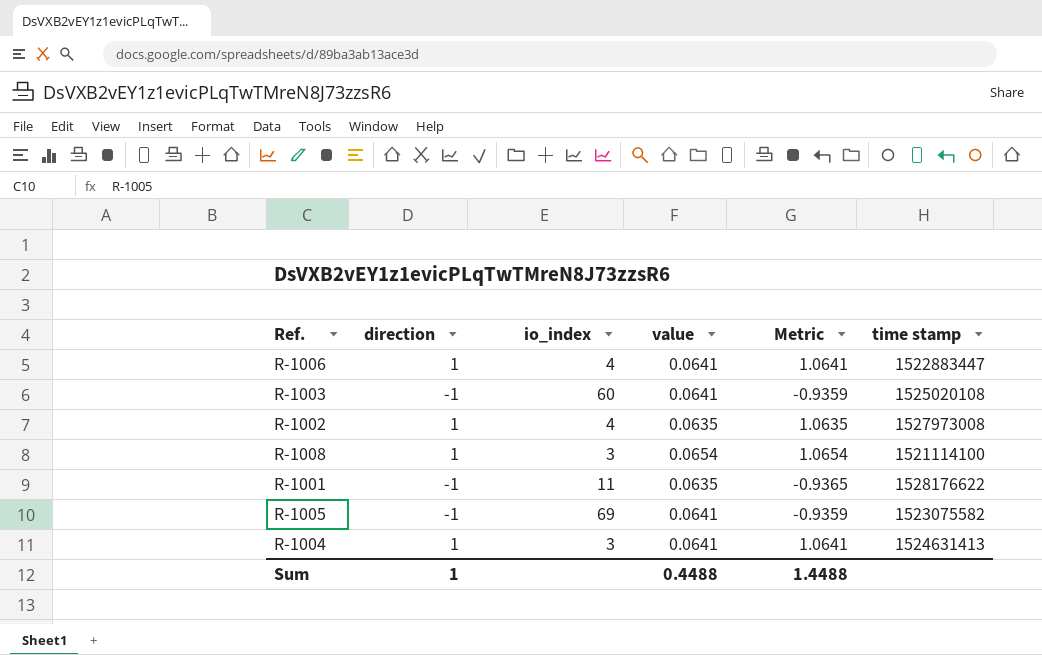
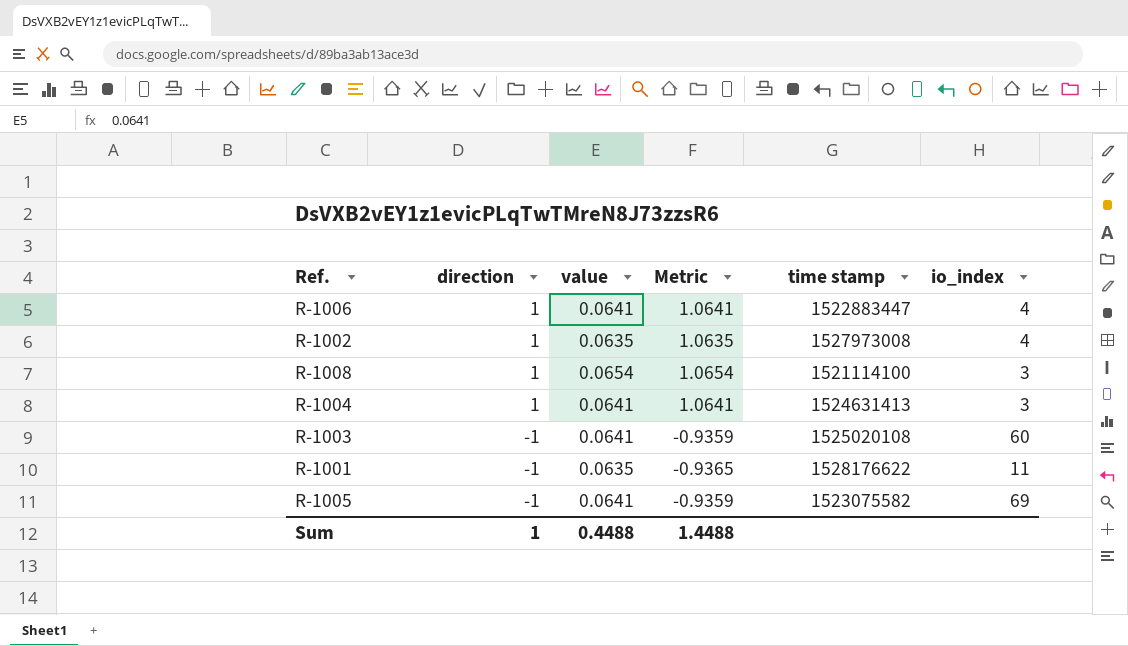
row order: none -> direction descending
column io_index | position: 3 -> 6

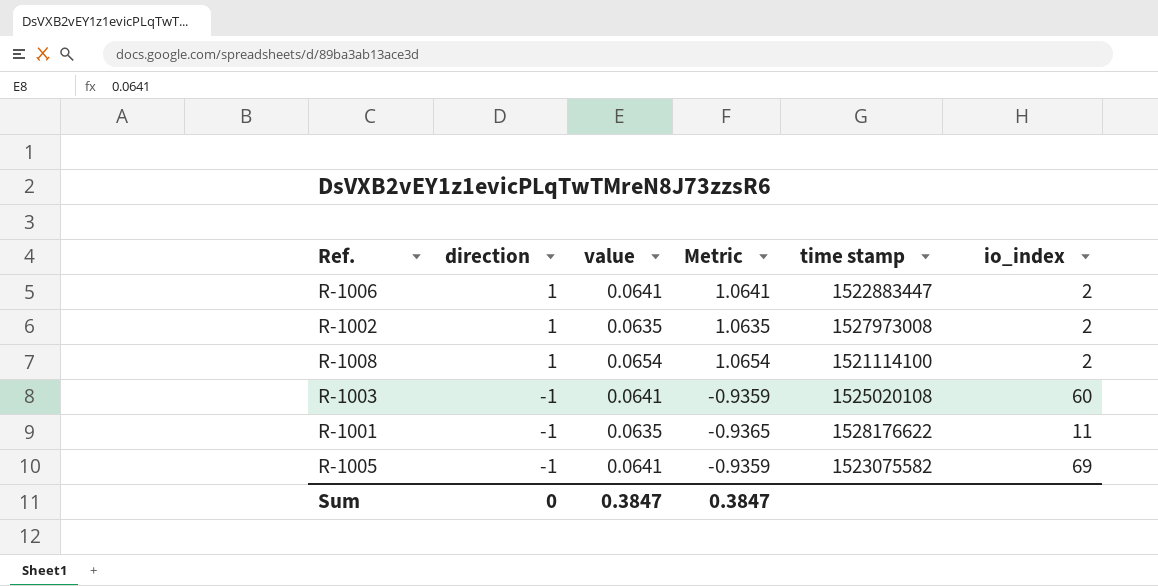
row R-1004: 1 | 0.0641 | 1.0641 | 1524631413 | 3 -> none
R-1006 | io_index: 4 -> 2
R-1002 | io_index: 4 -> 2
R-1008 | io_index: 3 -> 2
Sum | direction: 1 -> 0
Sum | value: 0.4488 -> 0.3847
Sum | Metric: 1.4488 -> 0.3847

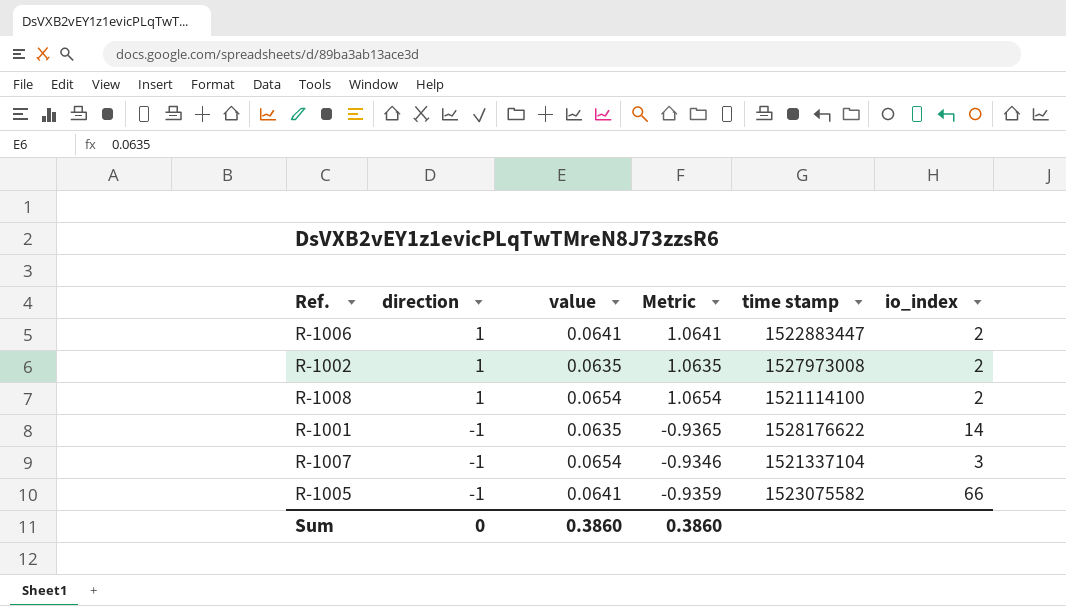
row R-1003: -1 | 0.0641 | -0.9359 | 1525020108 | 60 -> none
R-1001 | io_index: 11 -> 14
row R-1007: none -> -1 | 0.0654 | -0.9346 | 1521337104 | 3
R-1005 | io_index: 69 -> 66
Sum | value: 0.3847 -> 0.3860
Sum | Metric: 0.3847 -> 0.3860

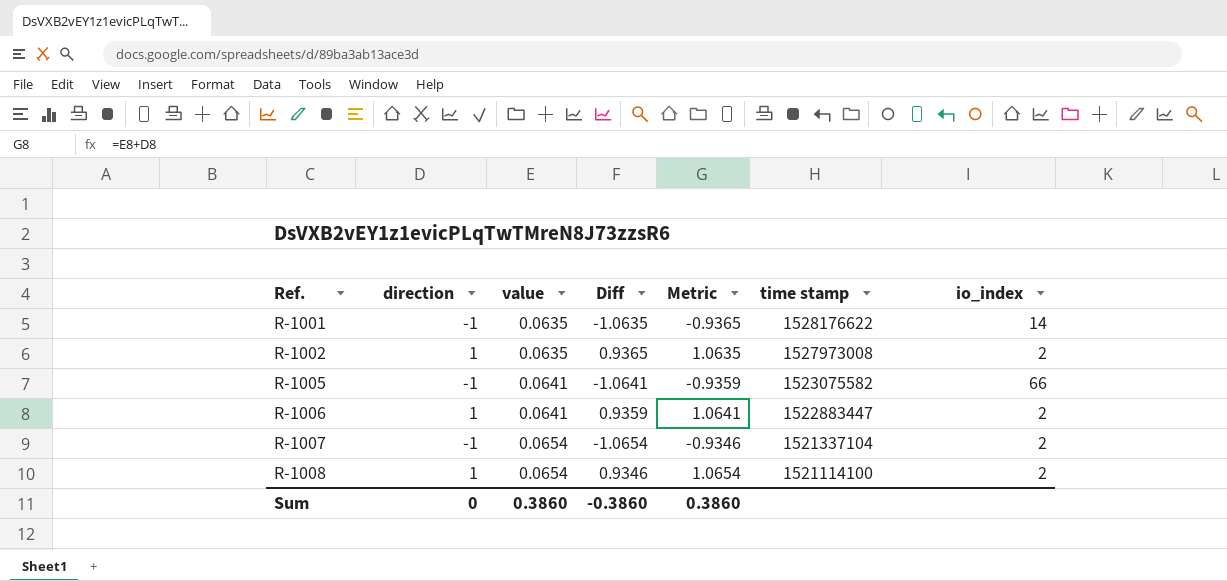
row order: direction descending -> Ref. ascending
column Diff | formula: none -> [direction] - [value]
R-1007 | io_index: 3 -> 2

